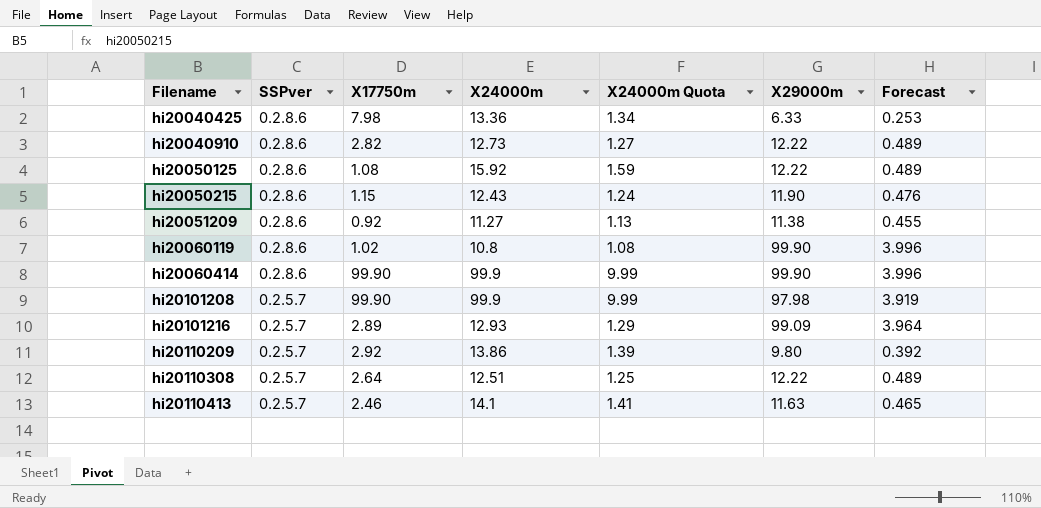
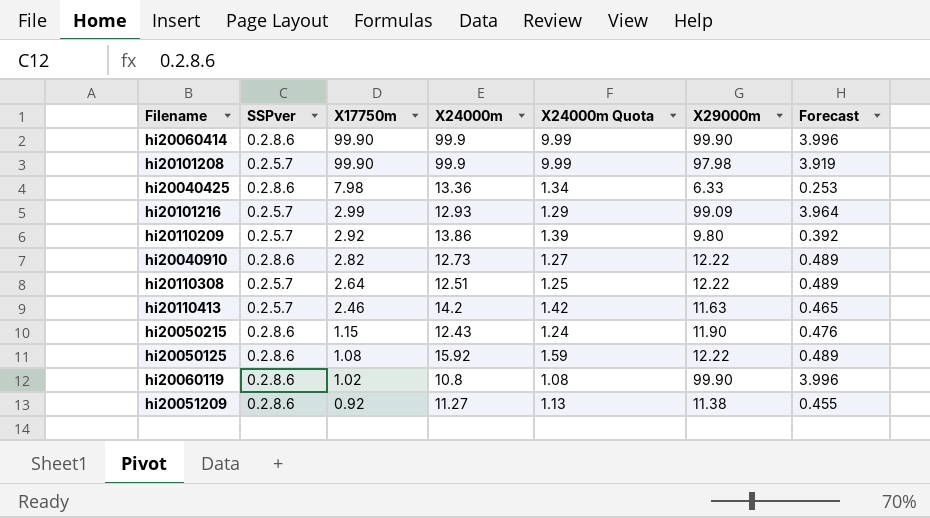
row order: Filename ascending -> X17750m descending
hi20101216 | X17750m: 2.89 -> 2.99
hi20110413 | X24000m: 14.1 -> 14.2
hi20110413 | X24000m Quota: 1.41 -> 1.42

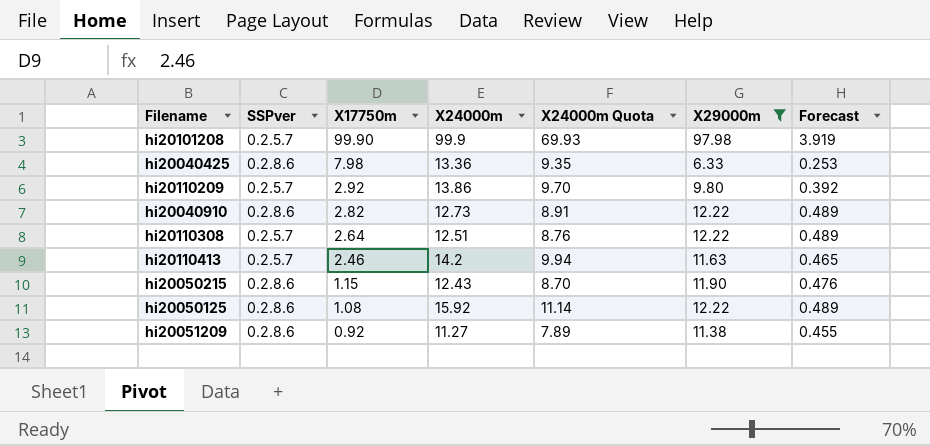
filter: none -> X29000m <= 97.98
column X24000m Quota | formula: [X24000m] * 0.1 -> [X24000m] * 0.7

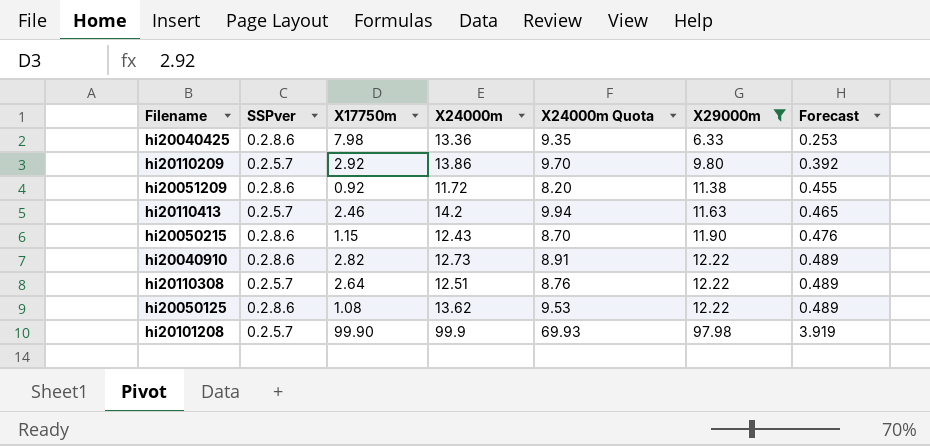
row order: X17750m descending -> X29000m ascending
hi20051209 | X24000m: 11.27 -> 11.72
hi20051209 | X24000m Quota: 7.89 -> 8.20
hi20050125 | X24000m: 15.92 -> 13.62
hi20050125 | X24000m Quota: 11.14 -> 9.53

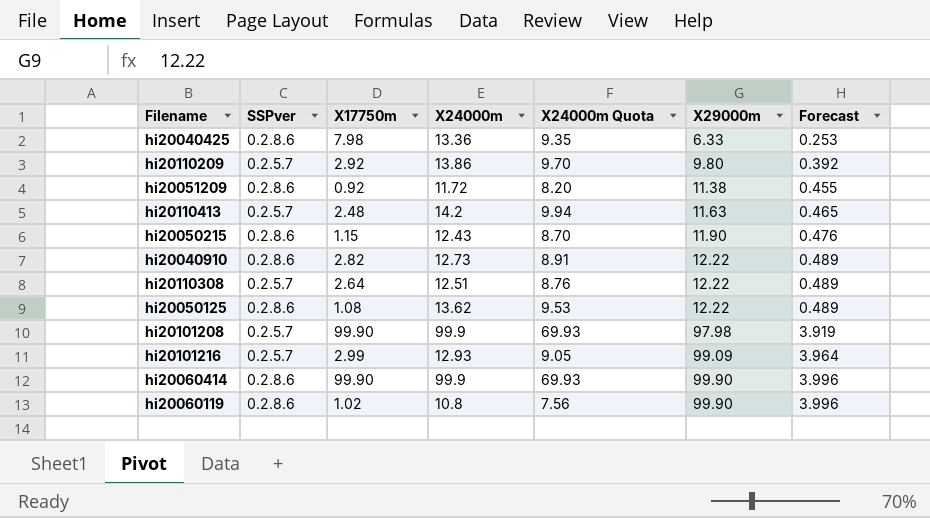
filter: X29000m <= 97.98 -> none
hi20110413 | X17750m: 2.46 -> 2.48

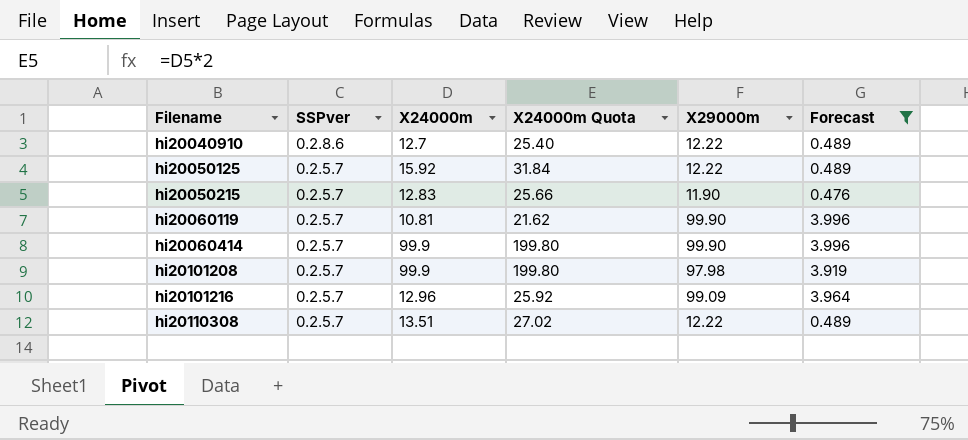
filter: none -> Forecast >= 0.476
row order: X29000m ascending -> Filename ascending
column X17750m | position: 3 -> none
column X24000m Quota | formula: [X24000m] * 0.7 -> [X24000m] * 2
hi20040910 | X24000m: 12.73 -> 12.7
hi20050125 | SSPver: 0.2.8.6 -> 0.2.5.7
hi20050125 | X24000m: 13.62 -> 15.92
hi20050215 | SSPver: 0.2.8.6 -> 0.2.5.7
hi20050215 | X24000m: 12.43 -> 12.83
hi20060119 | SSPver: 0.2.8.6 -> 0.2.5.7
hi20060119 | X24000m: 10.8 -> 10.81
hi20060414 | SSPver: 0.2.8.6 -> 0.2.5.7
hi20101216 | X24000m: 12.93 -> 12.96
hi20110308 | X24000m: 12.51 -> 13.51

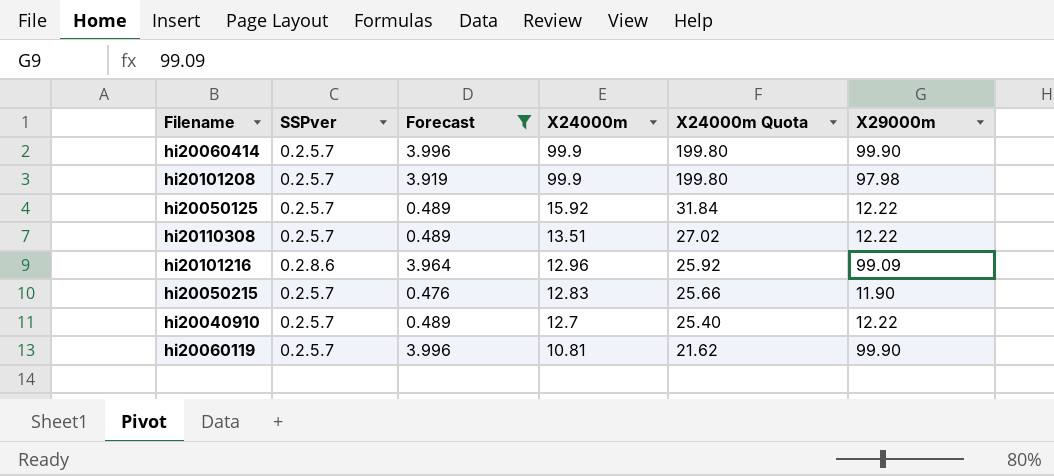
row order: Filename ascending -> X24000m descending
column Forecast | position: 6 -> 3
hi20101216 | SSPver: 0.2.5.7 -> 0.2.8.6
hi20040910 | SSPver: 0.2.8.6 -> 0.2.5.7

